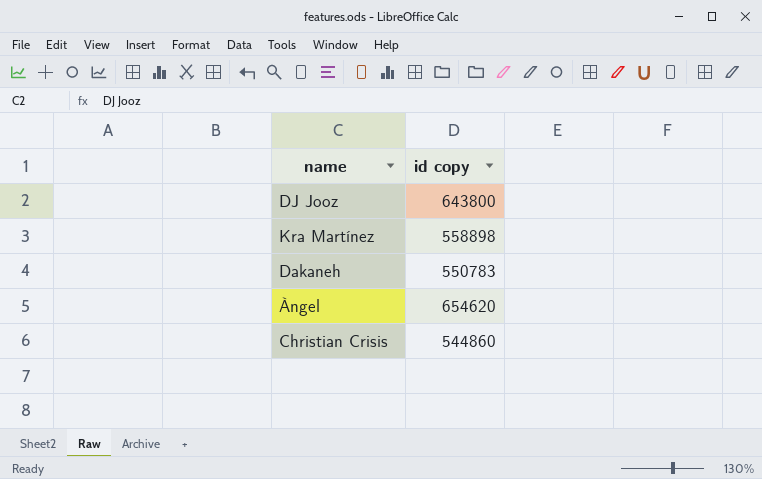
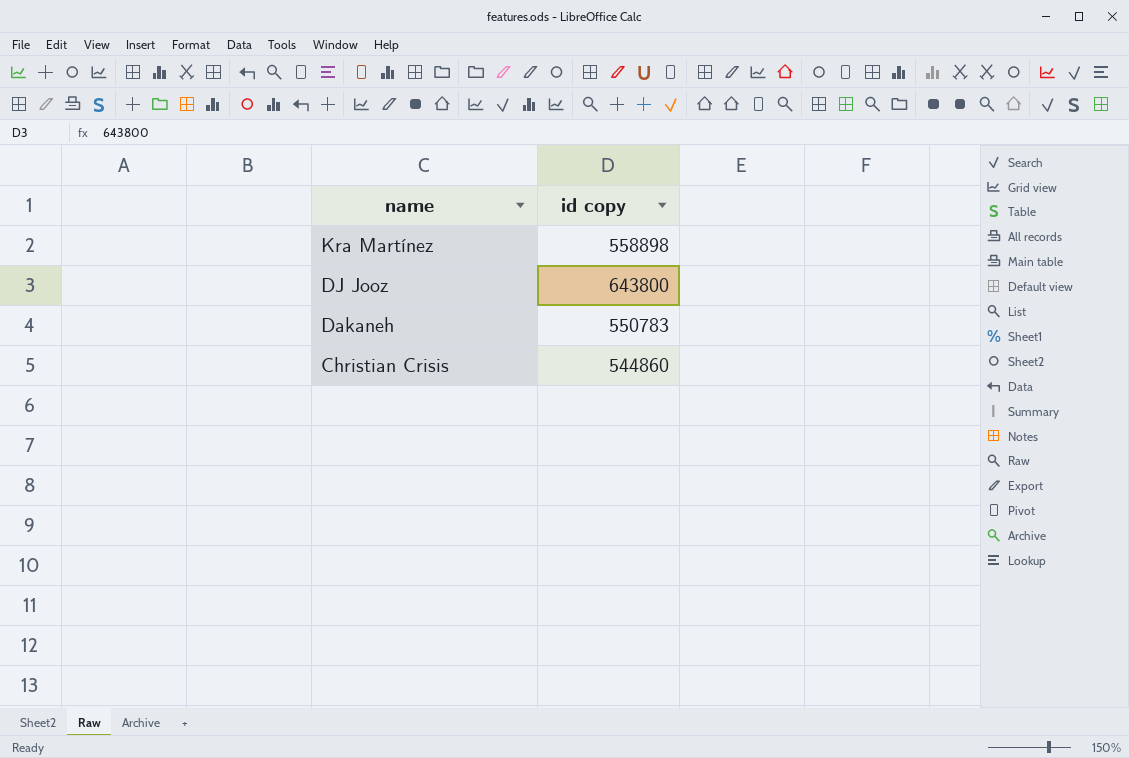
row order: none -> name descending
row Àngel: 654620 -> none

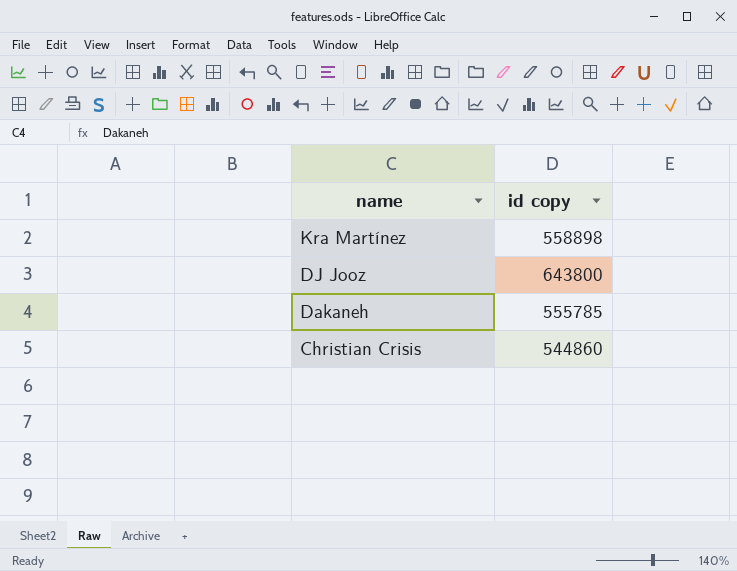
Dakaneh | id copy: 550783 -> 555785

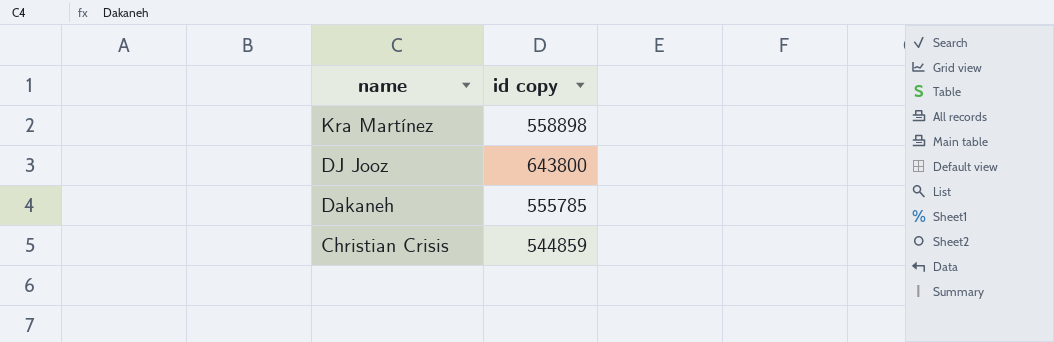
Christian Crisis | id copy: 544860 -> 544859

